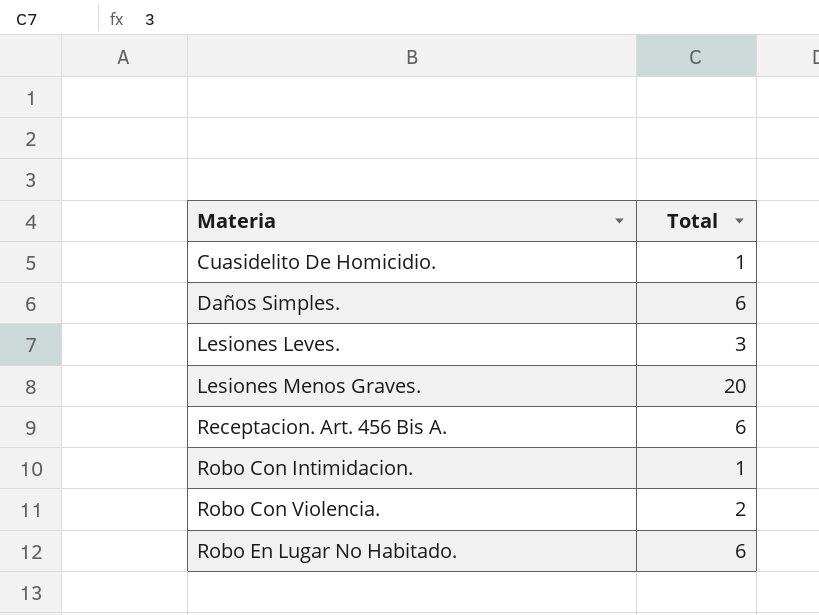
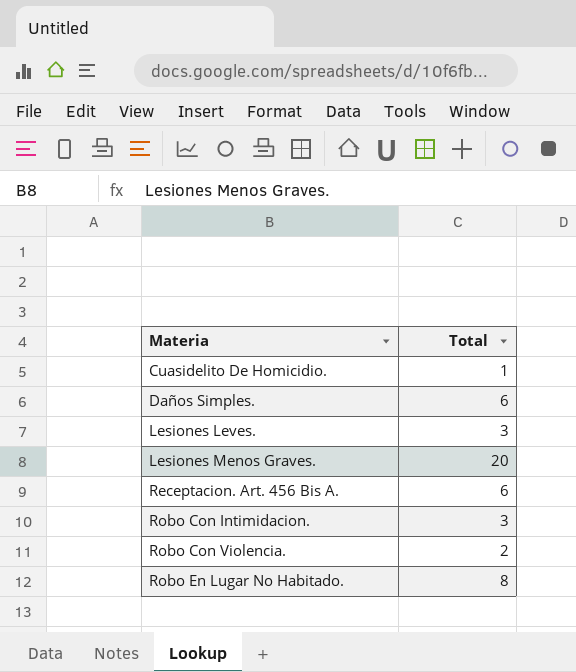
Robo Con Intimidacion. | Total: 1 -> 3
Robo En Lugar No Habitado. | Total: 6 -> 8

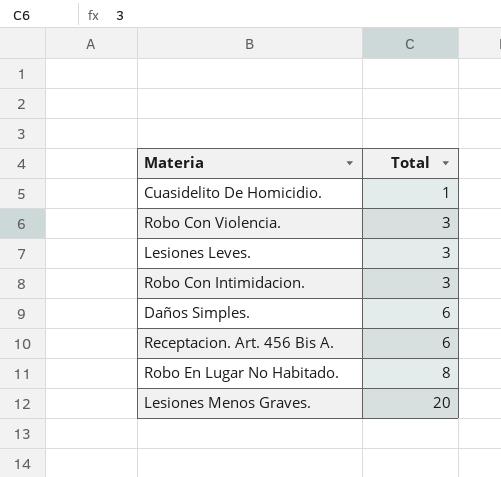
row order: Materia ascending -> Total ascending
Robo Con Violencia. | Total: 2 -> 3

